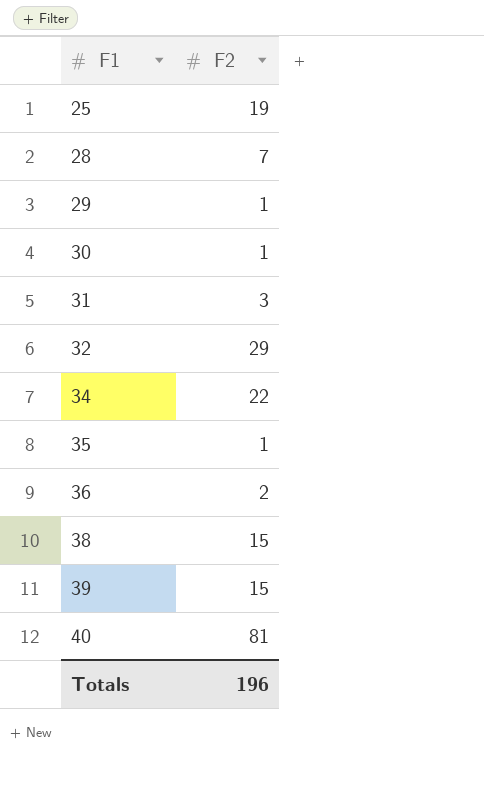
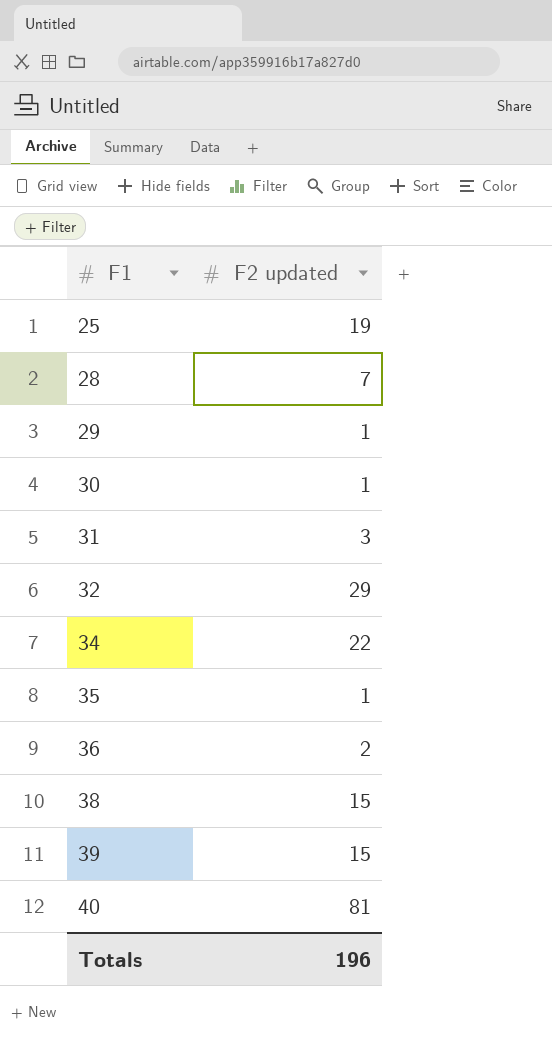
column name: F2 -> F2 updated

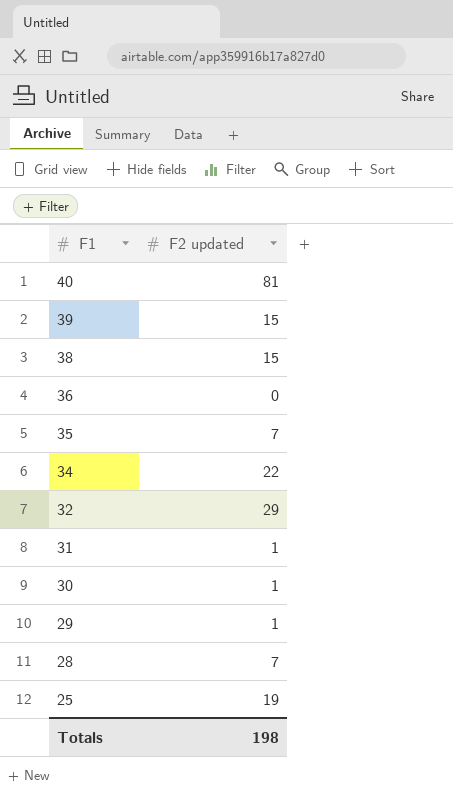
row order: F1 ascending -> F1 descending
36 | F2 updated: 2 -> 0
35 | F2 updated: 1 -> 7
31 | F2 updated: 3 -> 1
Totals | F2 updated: 196 -> 198

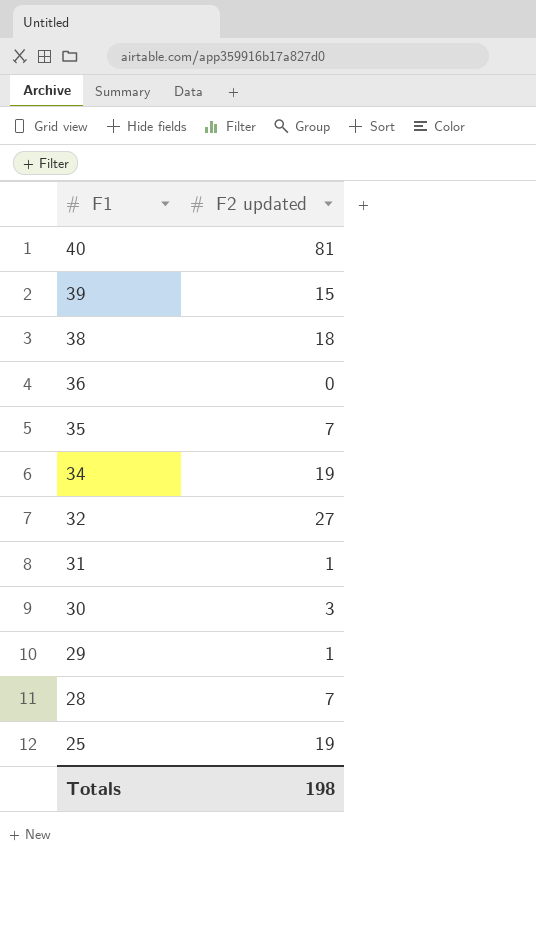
38 | F2 updated: 15 -> 18
34 | F2 updated: 22 -> 19
32 | F2 updated: 29 -> 27
30 | F2 updated: 1 -> 3

